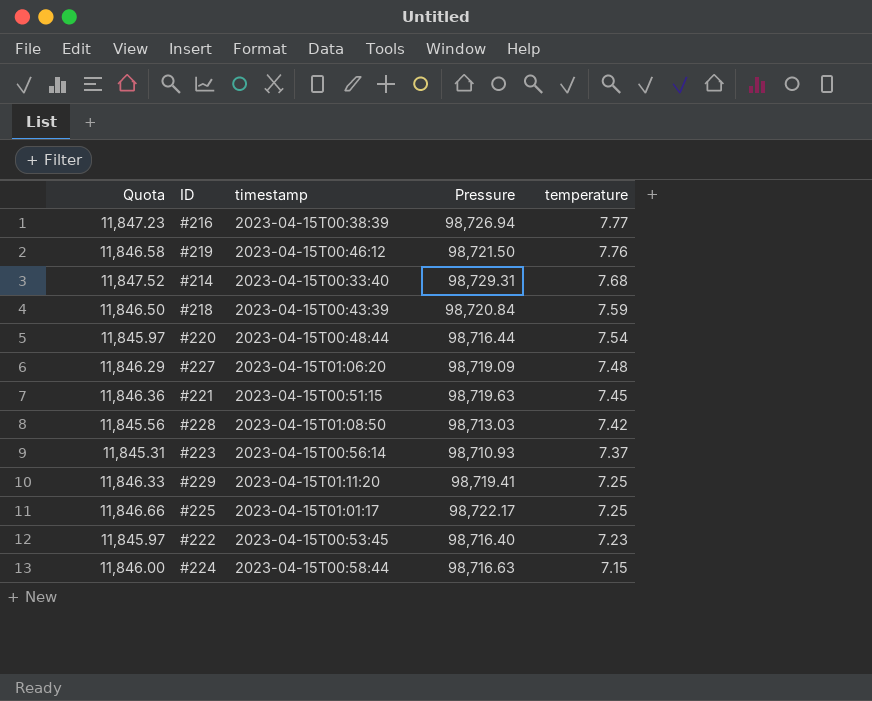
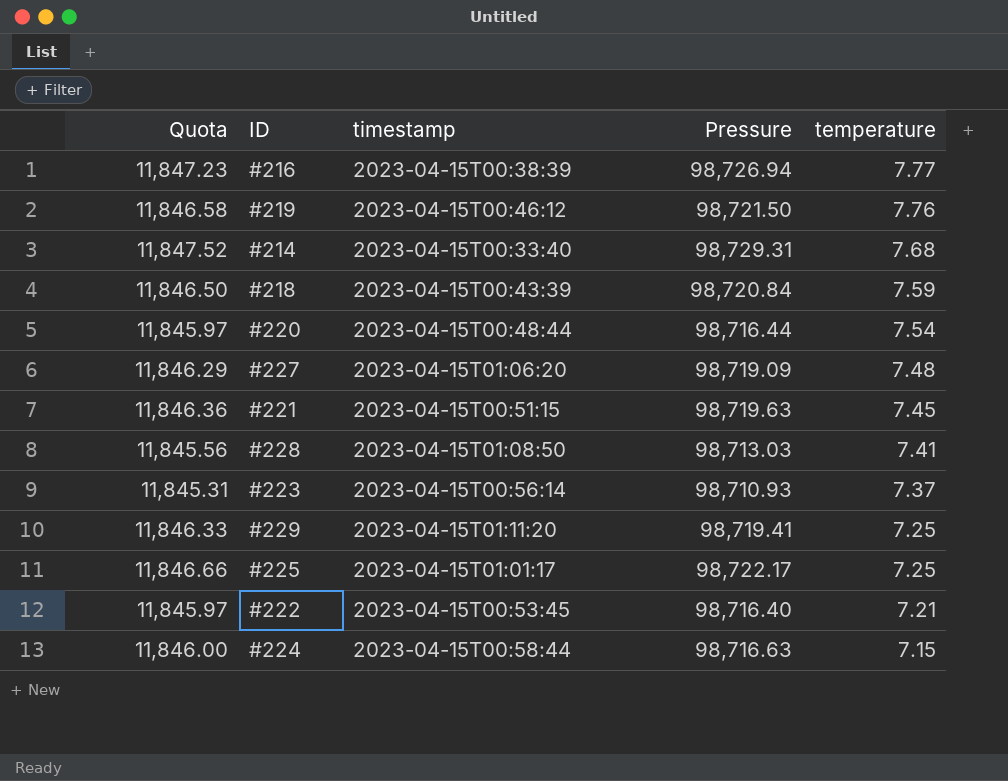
#228 | temperature: 7.42 -> 7.41
#222 | temperature: 7.23 -> 7.21

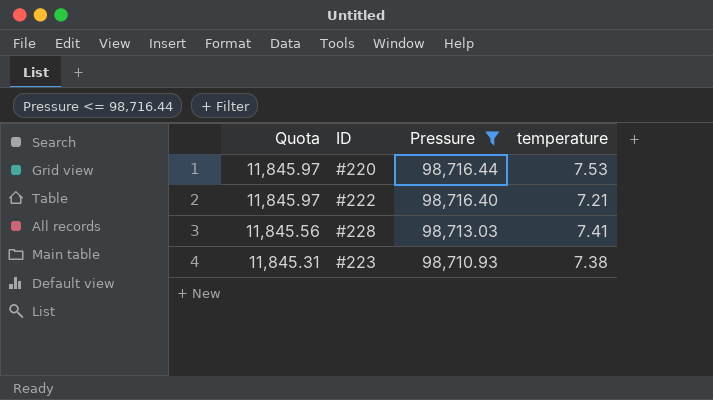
filter: none -> Pressure <= 98,716.44
row order: temperature descending -> Quota descending
column timestamp | position: 3 -> none
#220 | temperature: 7.54 -> 7.53
#223 | temperature: 7.37 -> 7.38

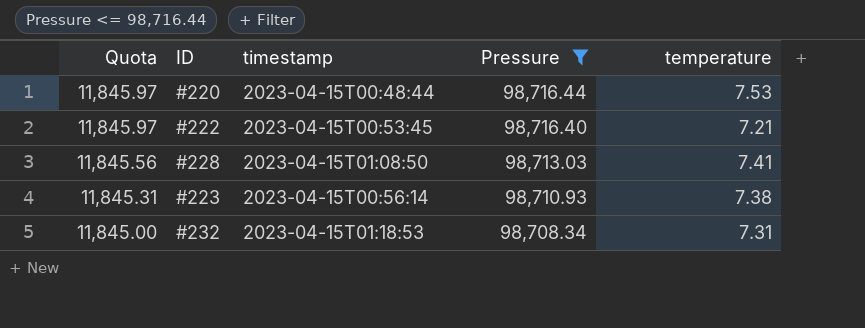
column timestamp | position: none -> 3
row #232: none -> 11,845.00 | 2023-04-15T01:18:53 | 98,708.34 | 7.31

